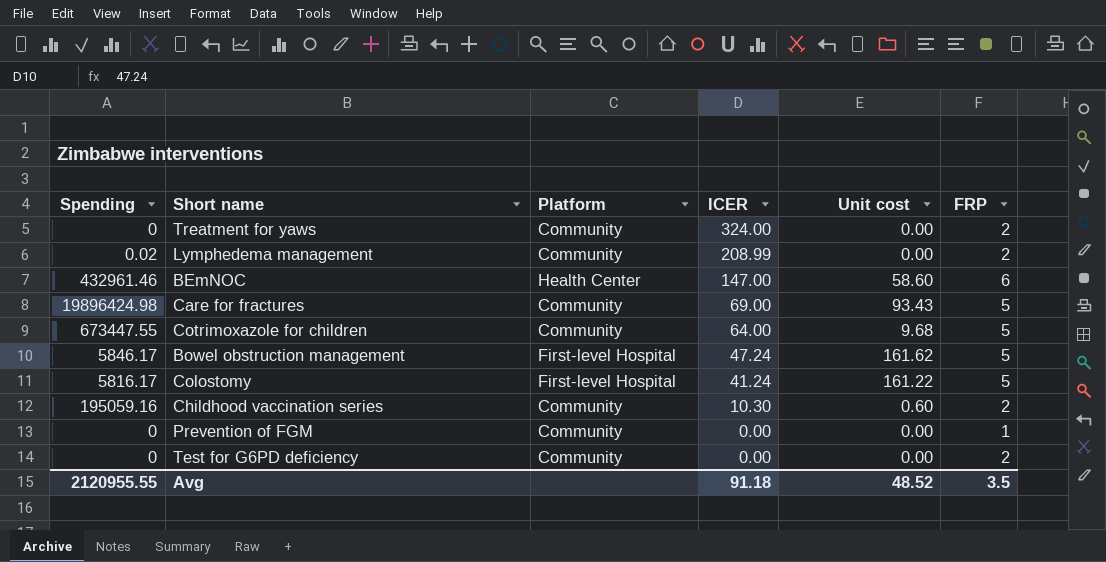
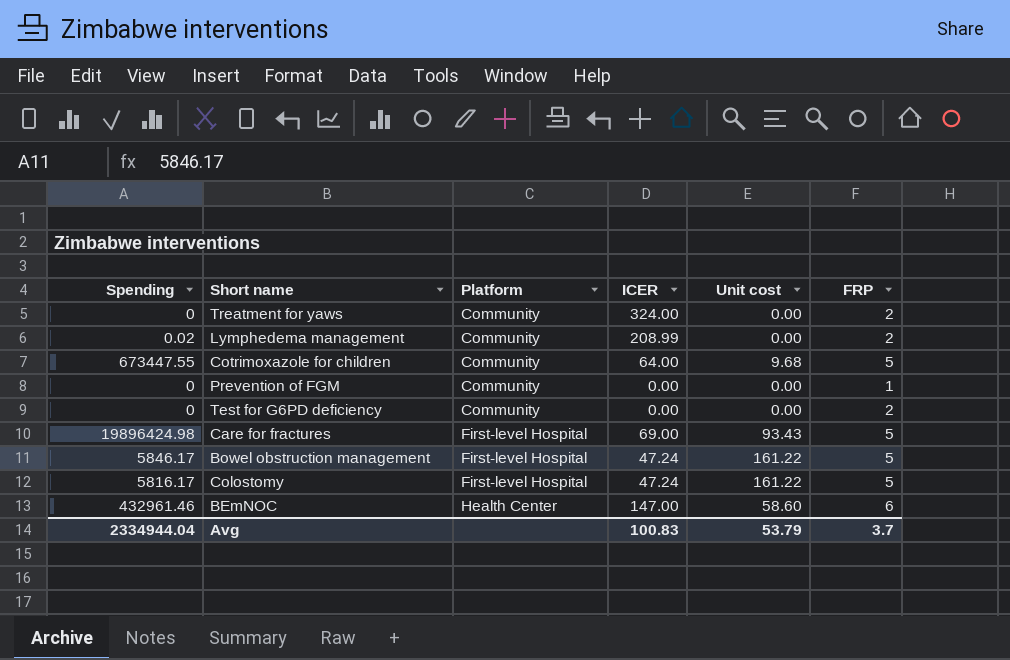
row order: ICER descending -> Platform ascending
row Childhood vaccination series: 195059.16 | Community | 10.30 | 0.60 | 2 -> none
Care for fractures | Platform: Community -> First-level Hospital
Bowel obstruction management | Unit cost: 161.62 -> 161.22
Colostomy | ICER: 41.24 -> 47.24
Avg | Spending: 2120955.55 -> 2334944.04
Avg | ICER: 91.18 -> 100.83
Avg | Unit cost: 48.52 -> 53.79
Avg | FRP: 3.5 -> 3.7

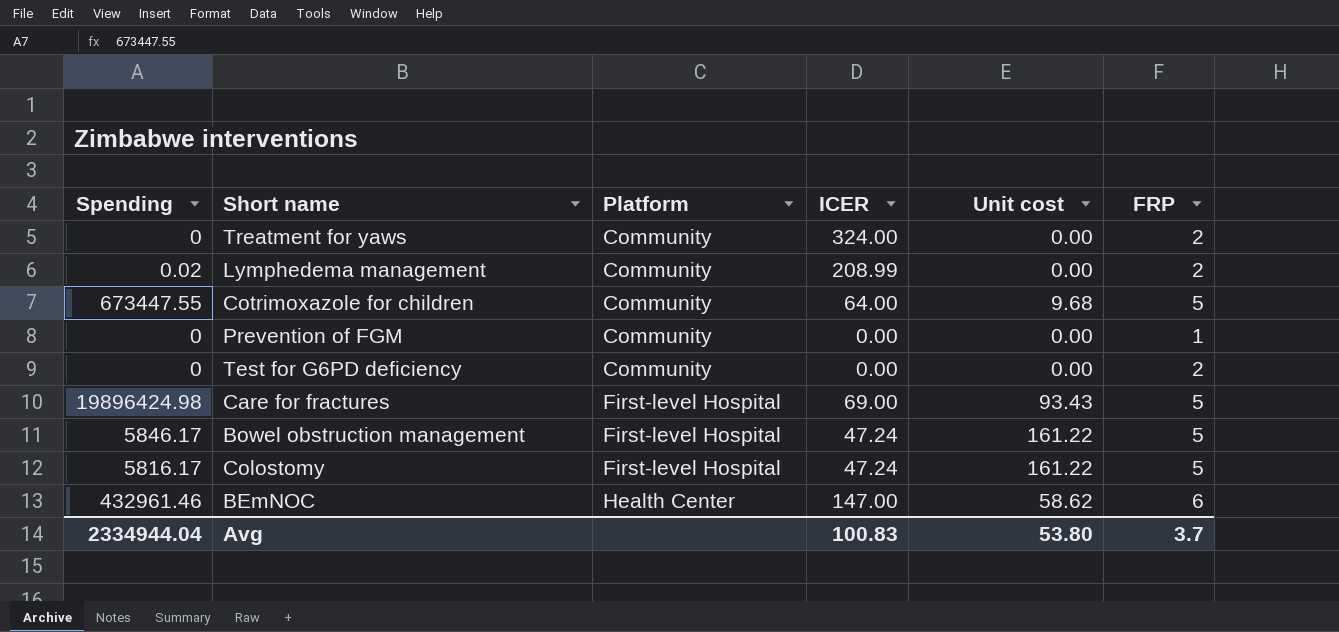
BEmNOC | Unit cost: 58.60 -> 58.62
Avg | Unit cost: 53.79 -> 53.80

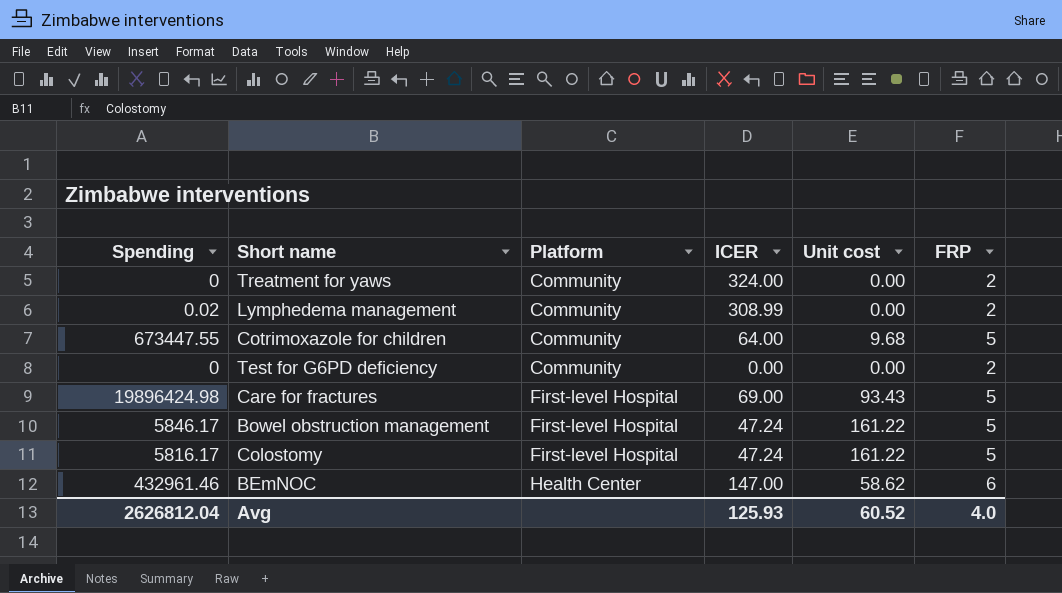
row Prevention of FGM: 0 | Community | 0.00 | 0.00 | 1 -> none
Lymphedema management | ICER: 208.99 -> 308.99
Avg | Spending: 2334944.04 -> 2626812.04
Avg | ICER: 100.83 -> 125.93
Avg | Unit cost: 53.80 -> 60.52
Avg | FRP: 3.7 -> 4.0

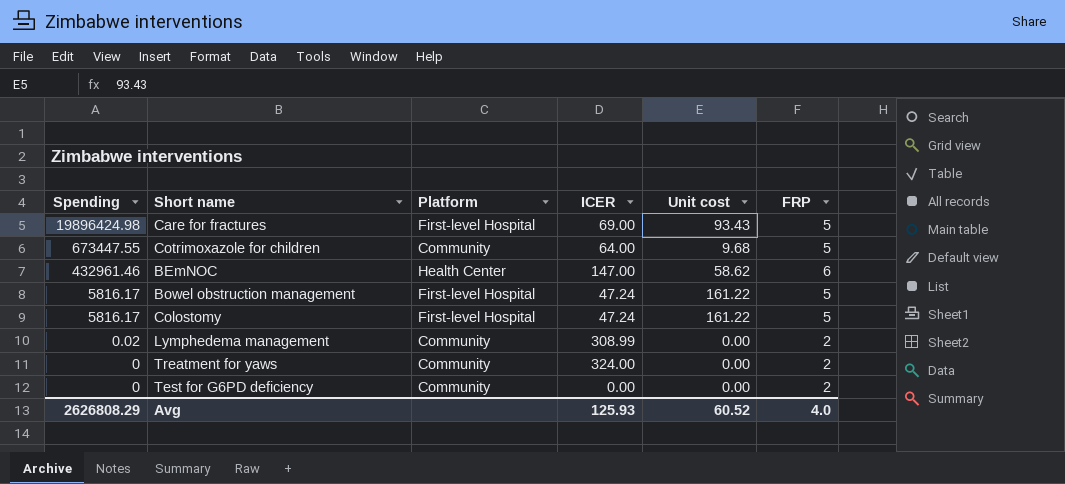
row order: Platform ascending -> Spending descending
Bowel obstruction management | Spending: 5846.17 -> 5816.17
Avg | Spending: 2626812.04 -> 2626808.29

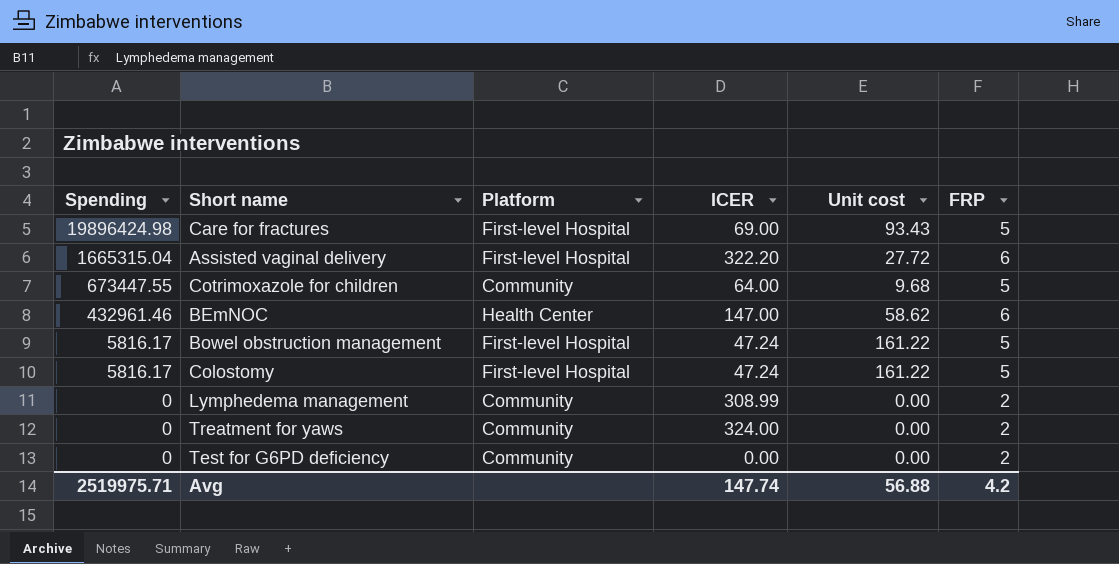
row Assisted vaginal delivery: none -> 1665315.04 | First-level Hospital | 322.20 | 27.72 | 6
Lymphedema management | Spending: 0.02 -> 0
Avg | Spending: 2626808.29 -> 2519975.71
Avg | ICER: 125.93 -> 147.74
Avg | Unit cost: 60.52 -> 56.88
Avg | FRP: 4.0 -> 4.2

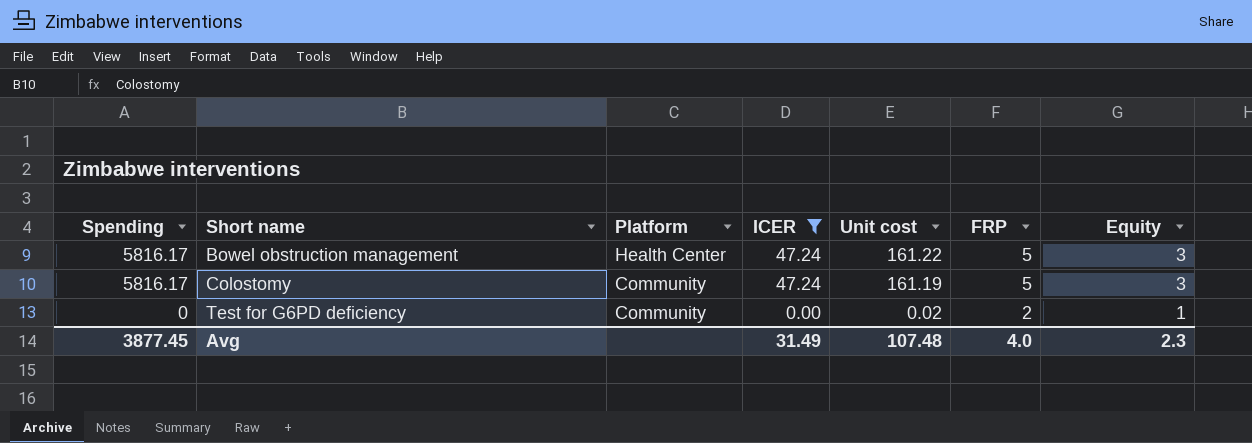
filter: none -> ICER <= 47.24
column Equity | position: none -> 7
Bowel obstruction management | Platform: First-level Hospital -> Health Center
Colostomy | Platform: First-level Hospital -> Community
Colostomy | Unit cost: 161.22 -> 161.19
Test for G6PD deficiency | Unit cost: 0.00 -> 0.02
Avg | Spending: 2519975.71 -> 3877.45
Avg | ICER: 147.74 -> 31.49
Avg | Unit cost: 56.88 -> 107.48
Avg | FRP: 4.2 -> 4.0

